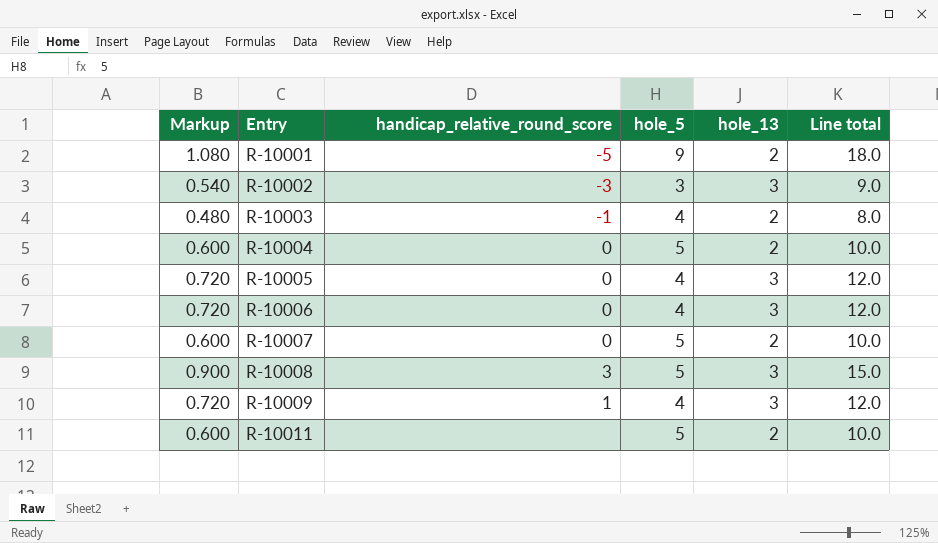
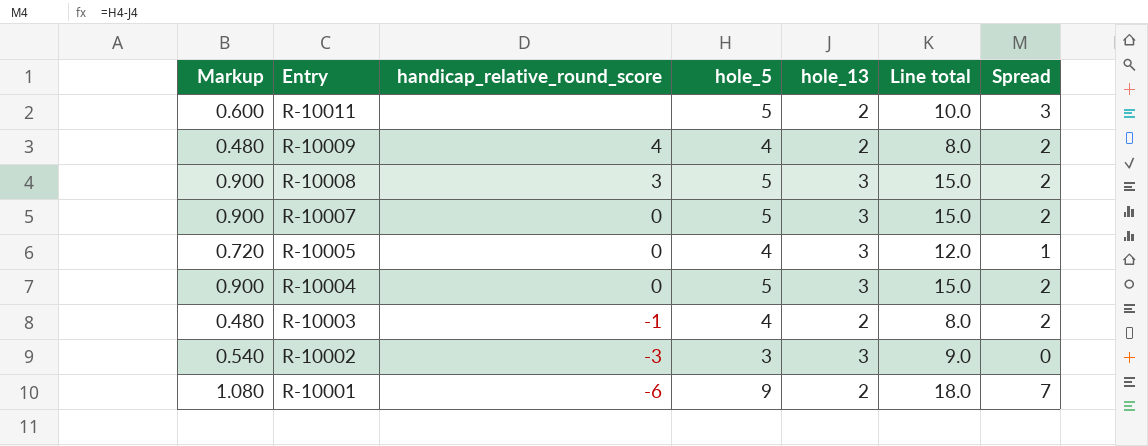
row order: Entry ascending -> Entry descending
column Spread | formula: none -> [hole_5] - [hole_13]
row R-10006: 0.720 | 0 | 4 | 3 | 12.0 -> none
R-10009 | Markup: 0.720 -> 0.480
R-10009 | handicap_relative_round_score: 1 -> 4
R-10009 | hole_13: 3 -> 2
R-10009 | Line total: 12.0 -> 8.0
R-10007 | Markup: 0.600 -> 0.900
R-10007 | hole_13: 2 -> 3
R-10007 | Line total: 10.0 -> 15.0
R-10004 | Markup: 0.600 -> 0.900
R-10004 | hole_13: 2 -> 3
R-10004 | Line total: 10.0 -> 15.0
R-10001 | handicap_relative_round_score: -5 -> -6

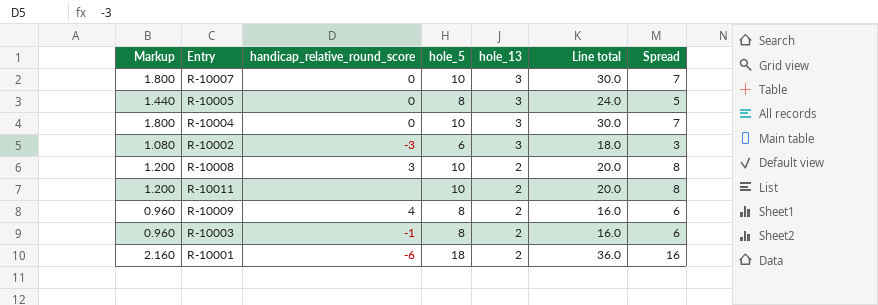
row order: Entry descending -> hole_13 descending
R-10007 | Markup: 0.900 -> 1.800
R-10007 | hole_5: 5 -> 10
R-10007 | Line total: 15.0 -> 30.0
R-10007 | Spread: 2 -> 7
R-10005 | Markup: 0.720 -> 1.440
R-10005 | hole_5: 4 -> 8
R-10005 | Line total: 12.0 -> 24.0
R-10005 | Spread: 1 -> 5
R-10004 | Markup: 0.900 -> 1.800
R-10004 | hole_5: 5 -> 10
R-10004 | Line total: 15.0 -> 30.0
R-10004 | Spread: 2 -> 7
R-10002 | Markup: 0.540 -> 1.080
R-10002 | hole_5: 3 -> 6
R-10002 | Line total: 9.0 -> 18.0
R-10002 | Spread: 0 -> 3
R-10008 | Markup: 0.900 -> 1.200
R-10008 | hole_5: 5 -> 10
R-10008 | hole_13: 3 -> 2
R-10008 | Line total: 15.0 -> 20.0
R-10008 | Spread: 2 -> 8
R-10011 | Markup: 0.600 -> 1.200
R-10011 | hole_5: 5 -> 10
R-10011 | Line total: 10.0 -> 20.0
R-10011 | Spread: 3 -> 8
R-10009 | Markup: 0.480 -> 0.960
R-10009 | hole_5: 4 -> 8
R-10009 | Line total: 8.0 -> 16.0
R-10009 | Spread: 2 -> 6
R-10003 | Markup: 0.480 -> 0.960
R-10003 | hole_5: 4 -> 8
R-10003 | Line total: 8.0 -> 16.0
R-10003 | Spread: 2 -> 6
R-10001 | Markup: 1.080 -> 2.160
R-10001 | hole_5: 9 -> 18
R-10001 | Line total: 18.0 -> 36.0
R-10001 | Spread: 7 -> 16

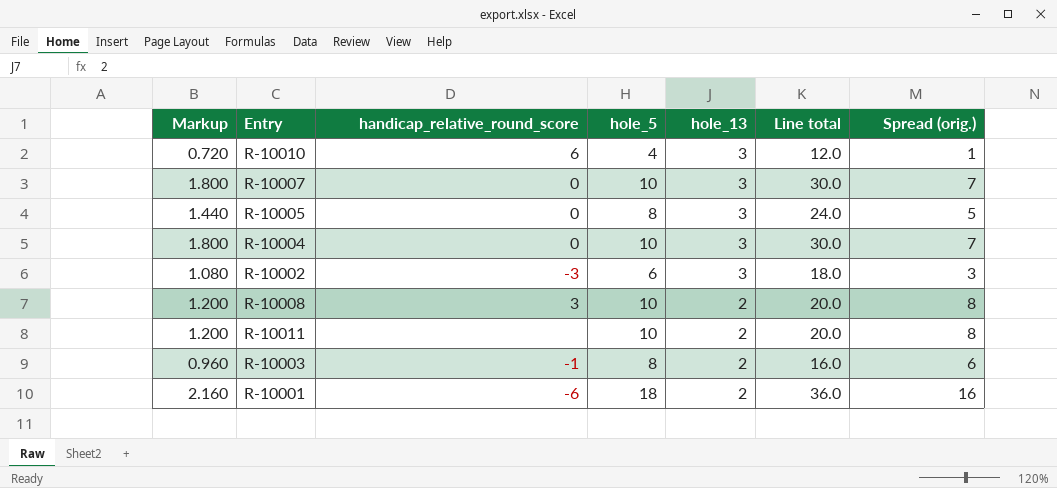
column name: Spread -> Spread (orig.)
row R-10009: 0.960 | 4 | 8 | 2 | 16.0 | 6 -> none
row R-10010: none -> 0.720 | 6 | 4 | 3 | 12.0 | 1

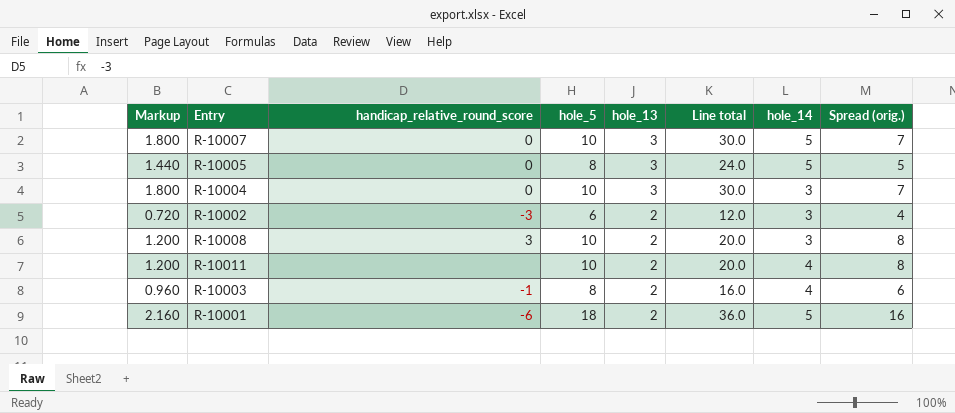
column hole_14 | position: none -> 7
row R-10010: 0.720 | 6 | 4 | 3 | 12.0 | 1 -> none
R-10002 | Markup: 1.080 -> 0.720
R-10002 | hole_13: 3 -> 2
R-10002 | Line total: 18.0 -> 12.0
R-10002 | Spread (orig.): 3 -> 4

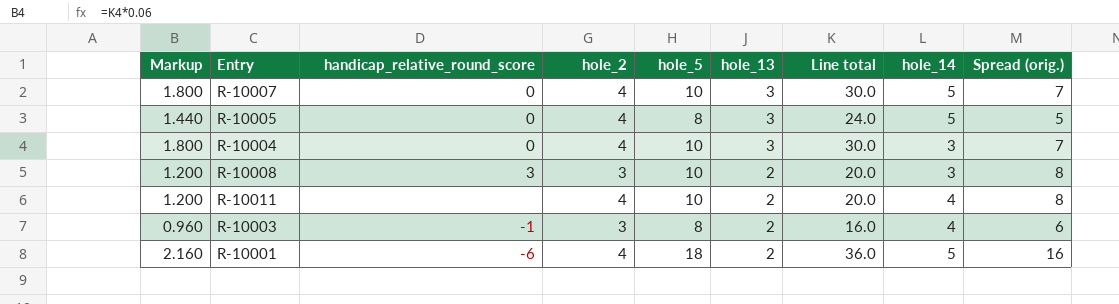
column hole_2 | position: none -> 4
row R-10002: 0.720 | -3 | 6 | 2 | 12.0 | 3 | 4 -> none

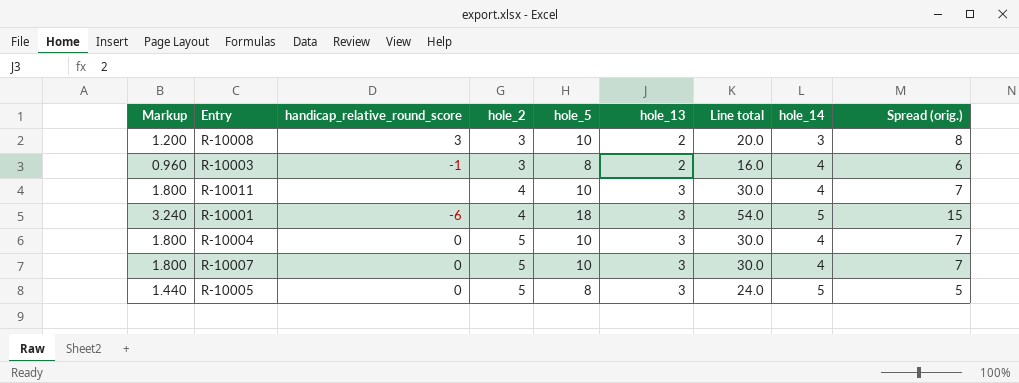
row order: hole_13 descending -> hole_2 ascending
R-10011 | Markup: 1.200 -> 1.800
R-10011 | hole_13: 2 -> 3
R-10011 | Line total: 20.0 -> 30.0
R-10011 | Spread (orig.): 8 -> 7
R-10001 | Markup: 2.160 -> 3.240
R-10001 | hole_13: 2 -> 3
R-10001 | Line total: 36.0 -> 54.0
R-10001 | Spread (orig.): 16 -> 15
R-10004 | hole_2: 4 -> 5
R-10004 | hole_14: 3 -> 4
R-10007 | hole_2: 4 -> 5
R-10007 | hole_14: 5 -> 4
R-10005 | hole_2: 4 -> 5

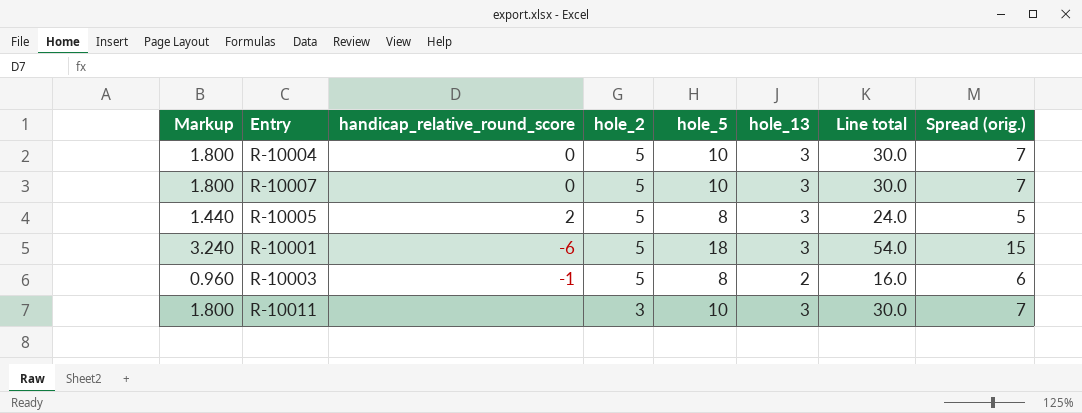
row order: hole_2 ascending -> hole_2 descending
column hole_14 | position: 8 -> none
row R-10008: 1.200 | 3 | 3 | 10 | 2 | 20.0 | 3 | 8 -> none
R-10005 | handicap_relative_round_score: 0 -> 2
R-10001 | hole_2: 4 -> 5
R-10003 | hole_2: 3 -> 5
R-10011 | hole_2: 4 -> 3

